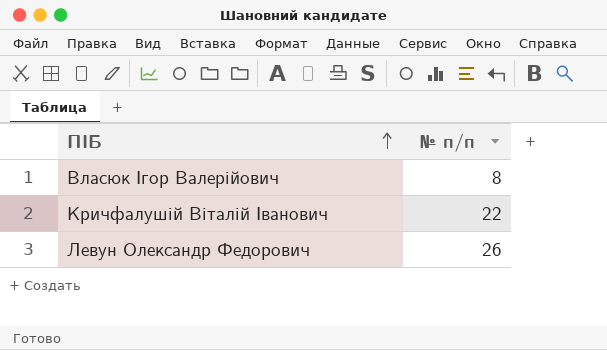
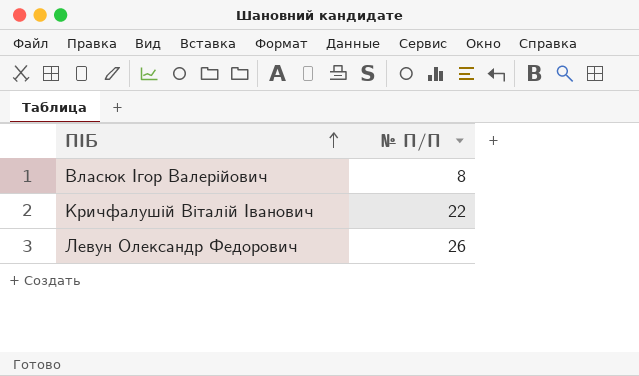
column name: № п/п -> № П/П

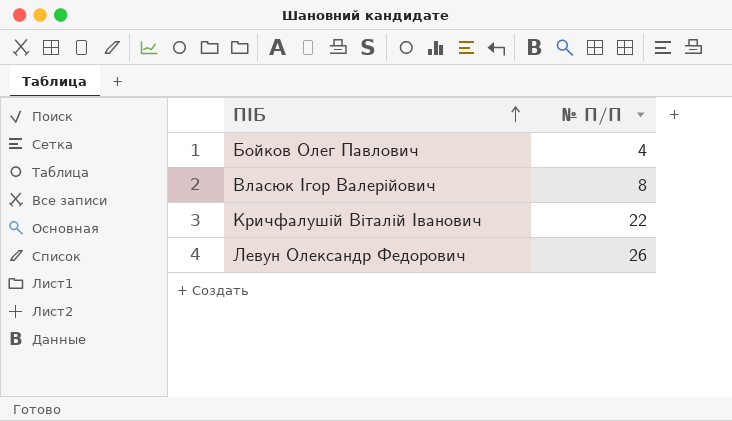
row Бойков Олег Павлович: none -> 4

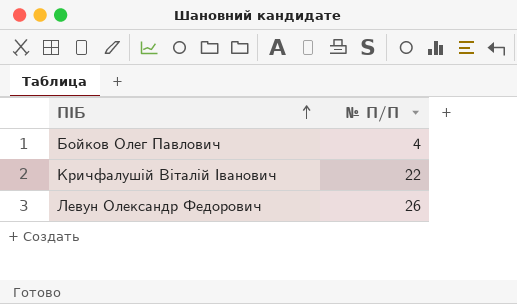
row Власюк Ігор Валерійович: 8 -> none

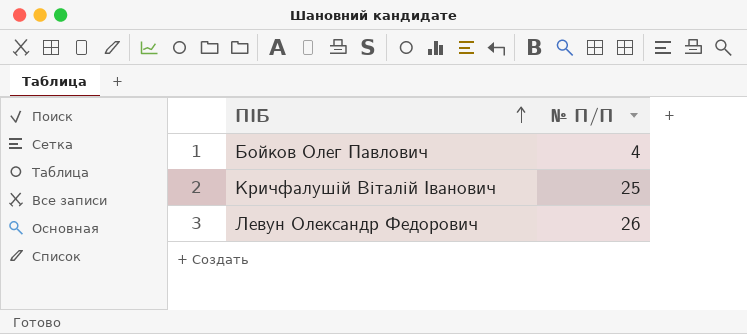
Кричфалушій Віталій Іванович | № П/П: 22 -> 25

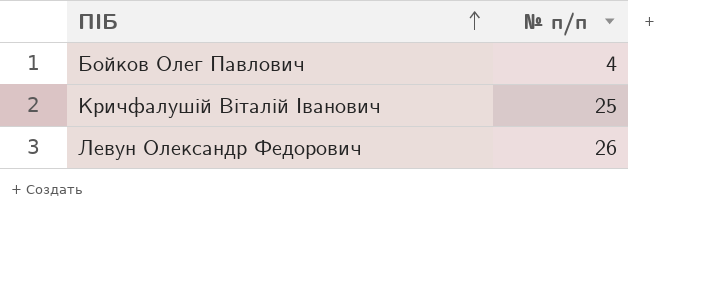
column name: № П/П -> № п/п

